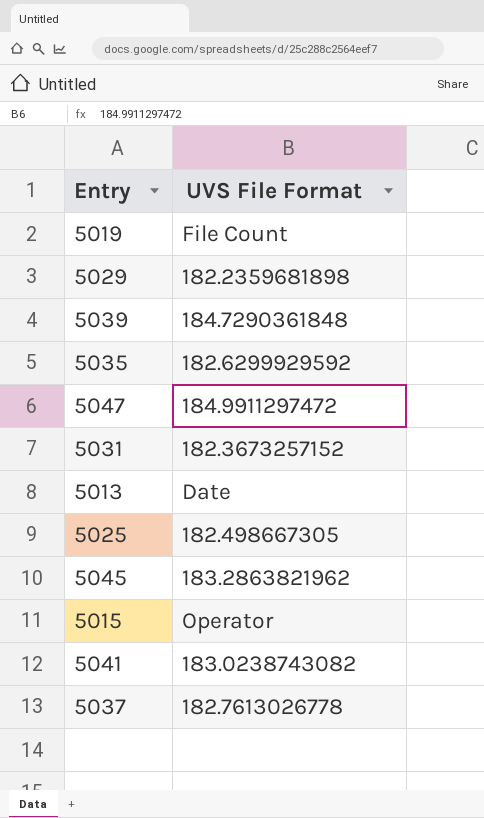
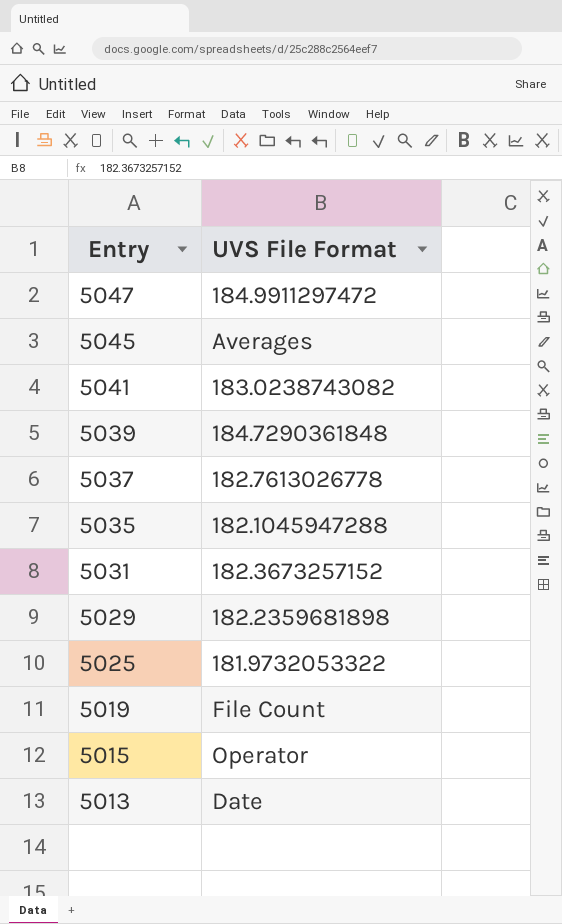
row order: none -> Entry descending
5045 | UVS File Format: 183.2863821962 -> Averages
5035 | UVS File Format: 182.6299929592 -> 182.1045947288
5025 | UVS File Format: 182.498667305 -> 181.9732053322

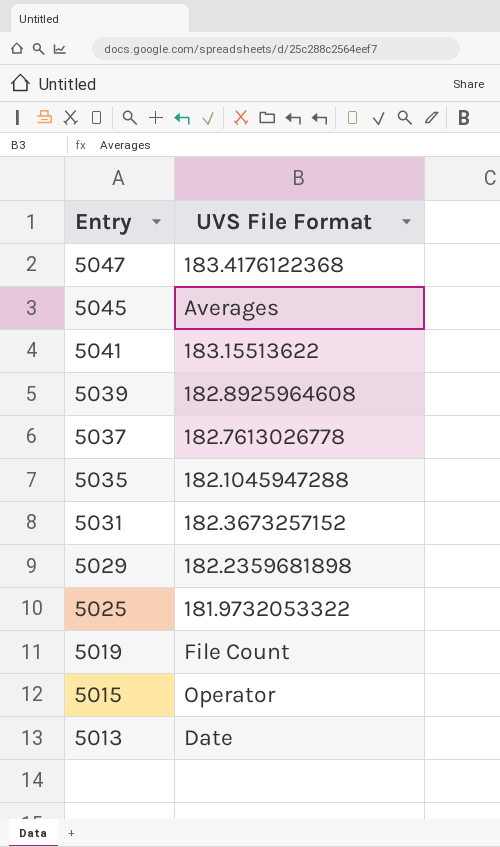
5047 | UVS File Format: 184.9911297472 -> 183.4176122368
5041 | UVS File Format: 183.0238743082 -> 183.15513622
5039 | UVS File Format: 184.7290361848 -> 182.8925964608

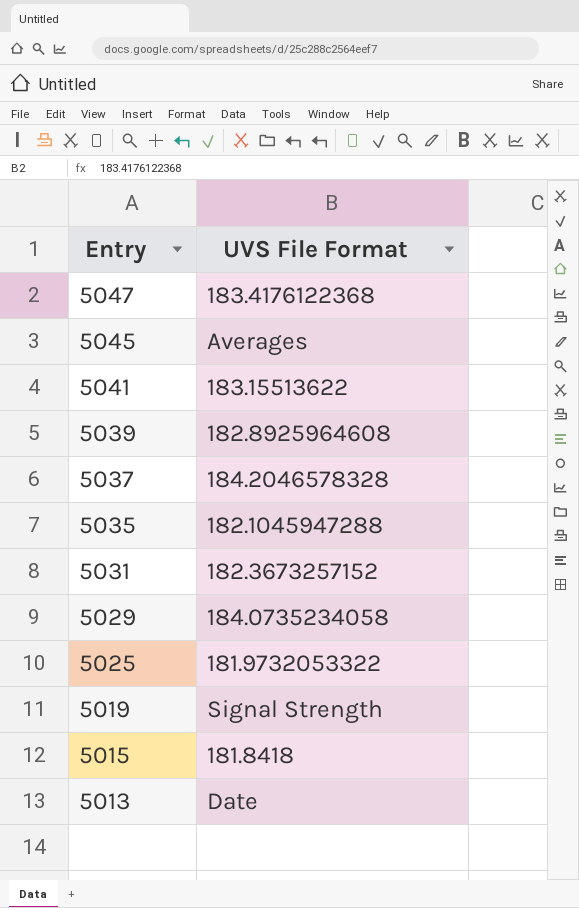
5037 | UVS File Format: 182.7613026778 -> 184.2046578328
5029 | UVS File Format: 182.2359681898 -> 184.0735234058
5019 | UVS File Format: File Count -> Signal Strength
5015 | UVS File Format: Operator -> 181.8418

